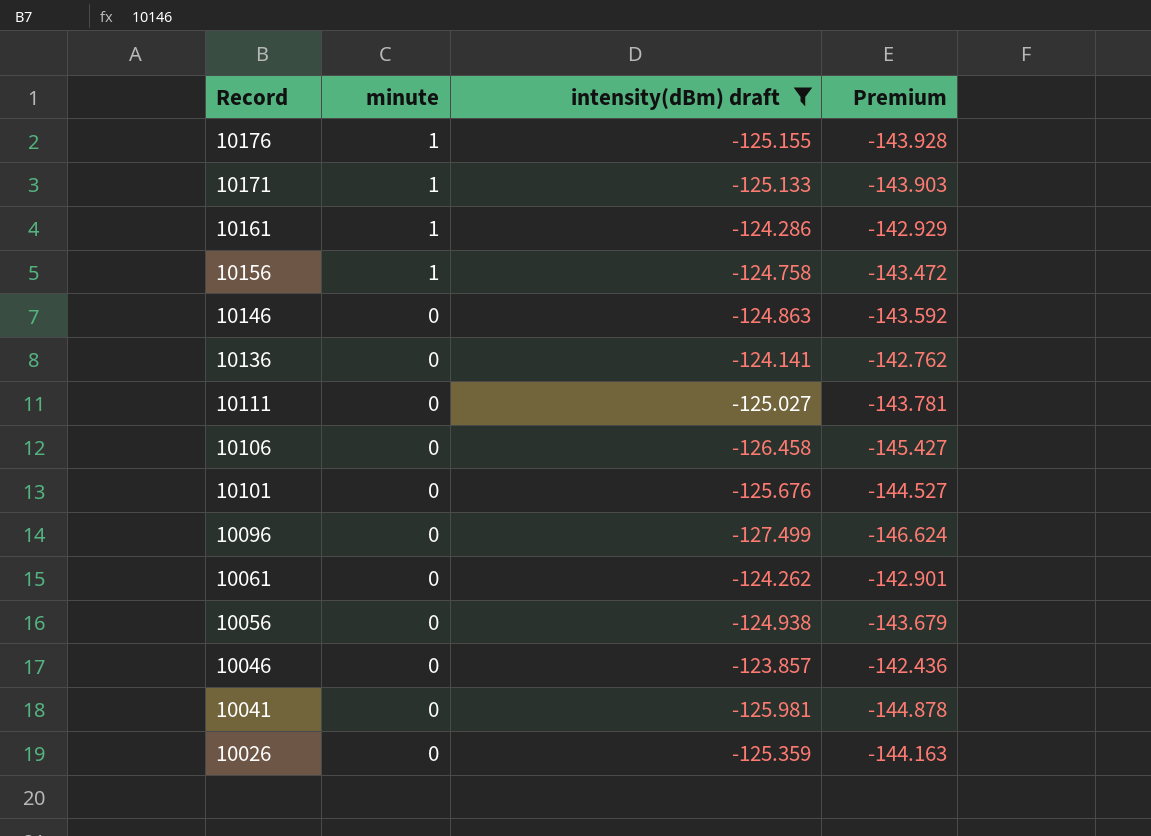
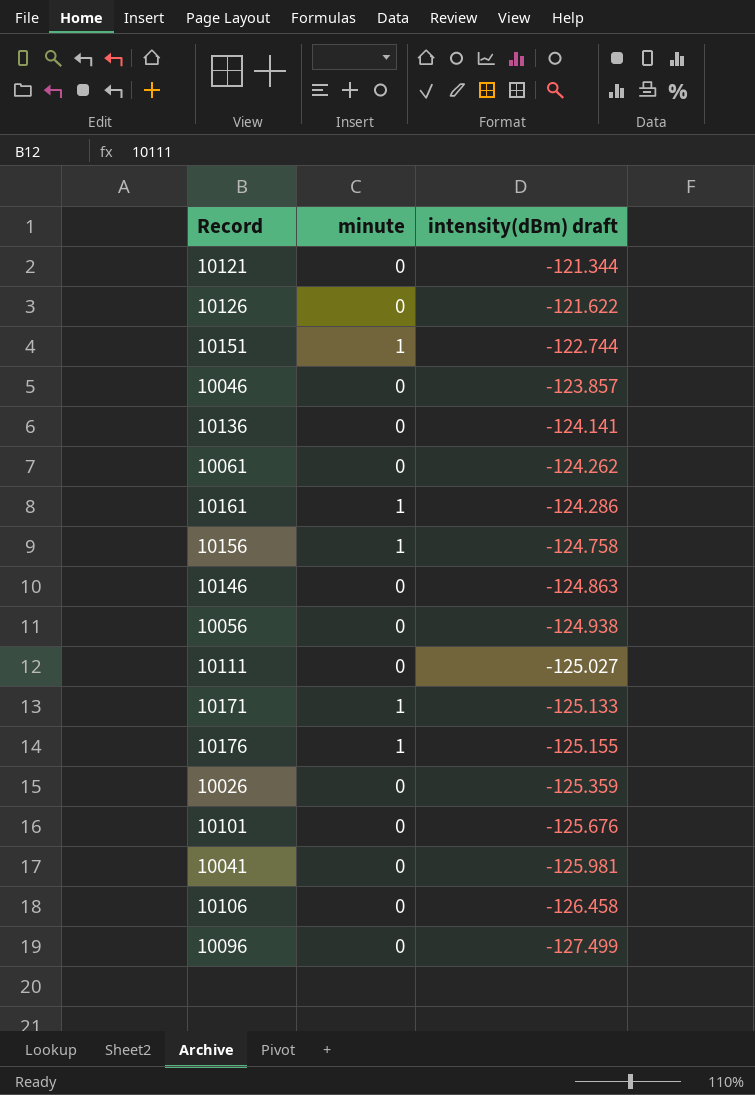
filter: intensity(dBm) draft <= -123.857 -> none
row order: Record descending -> intensity(dBm) draft descending
column Premium | formula: [intensity(dBm) draft] * 1.15 -> none

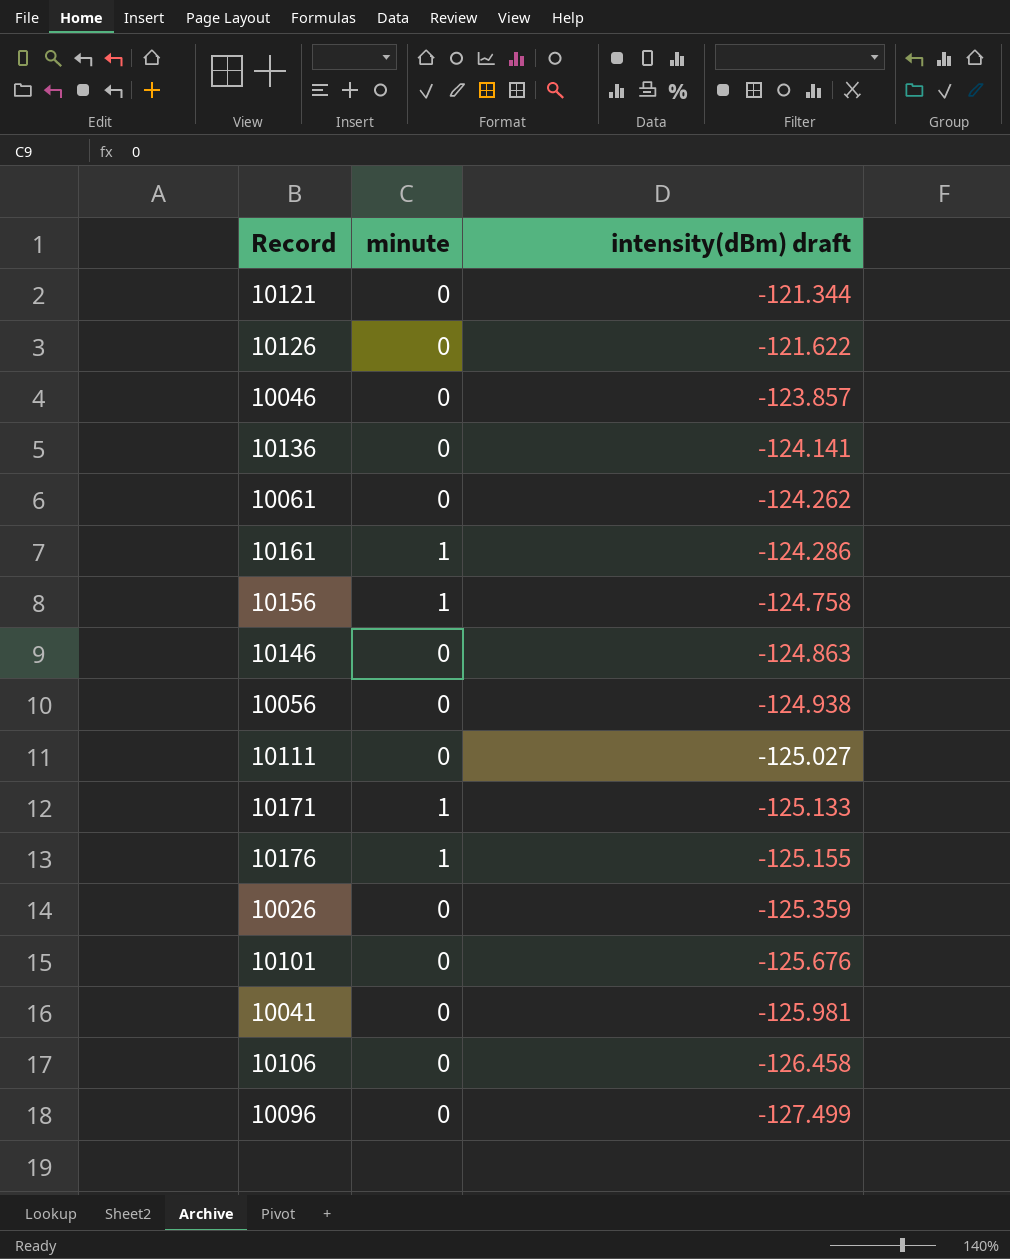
row 10151: 1 | -122.744 -> none

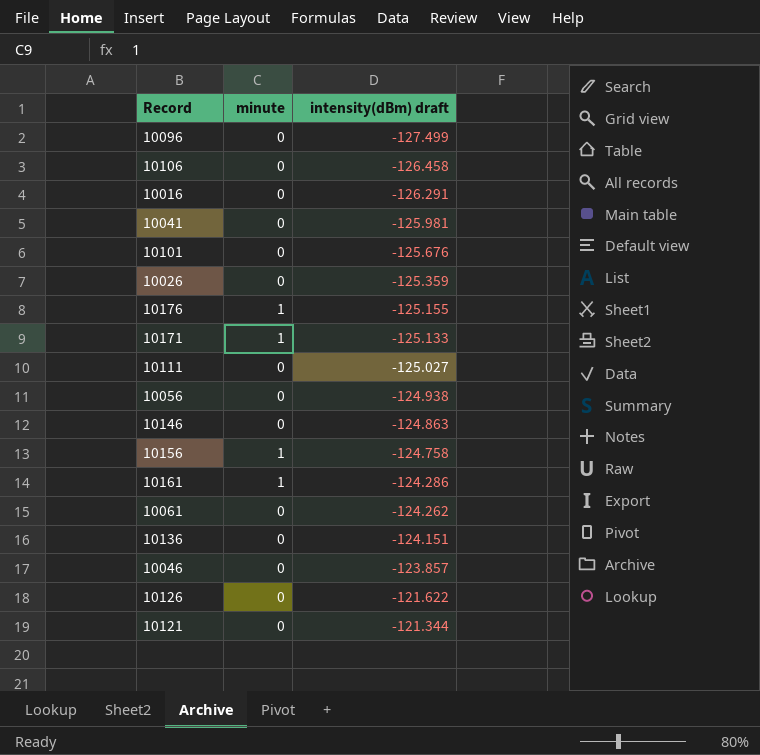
row order: intensity(dBm) draft descending -> intensity(dBm) draft ascending
row 10016: none -> 0 | -126.291
10136 | intensity(dBm) draft: -124.141 -> -124.151

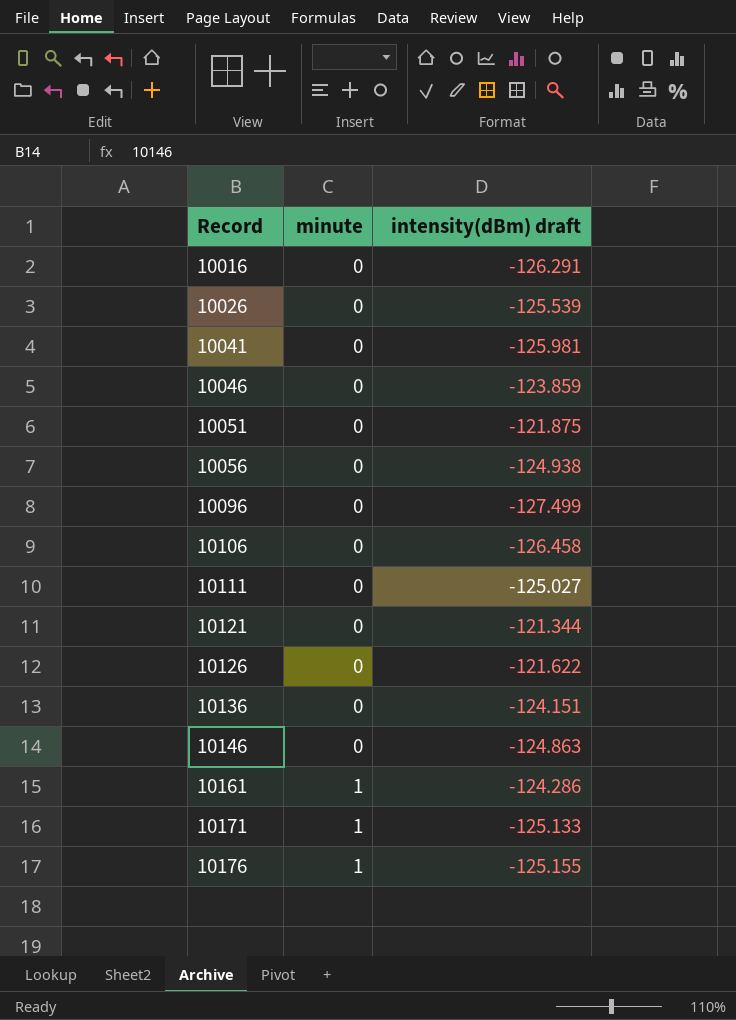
row order: intensity(dBm) draft ascending -> Record ascending
row 10101: 0 | -125.676 -> none
row 10156: 1 | -124.758 -> none
row 10061: 0 | -124.262 -> none
10026 | intensity(dBm) draft: -125.359 -> -125.539
10046 | intensity(dBm) draft: -123.857 -> -123.859
row 10051: none -> 0 | -121.875

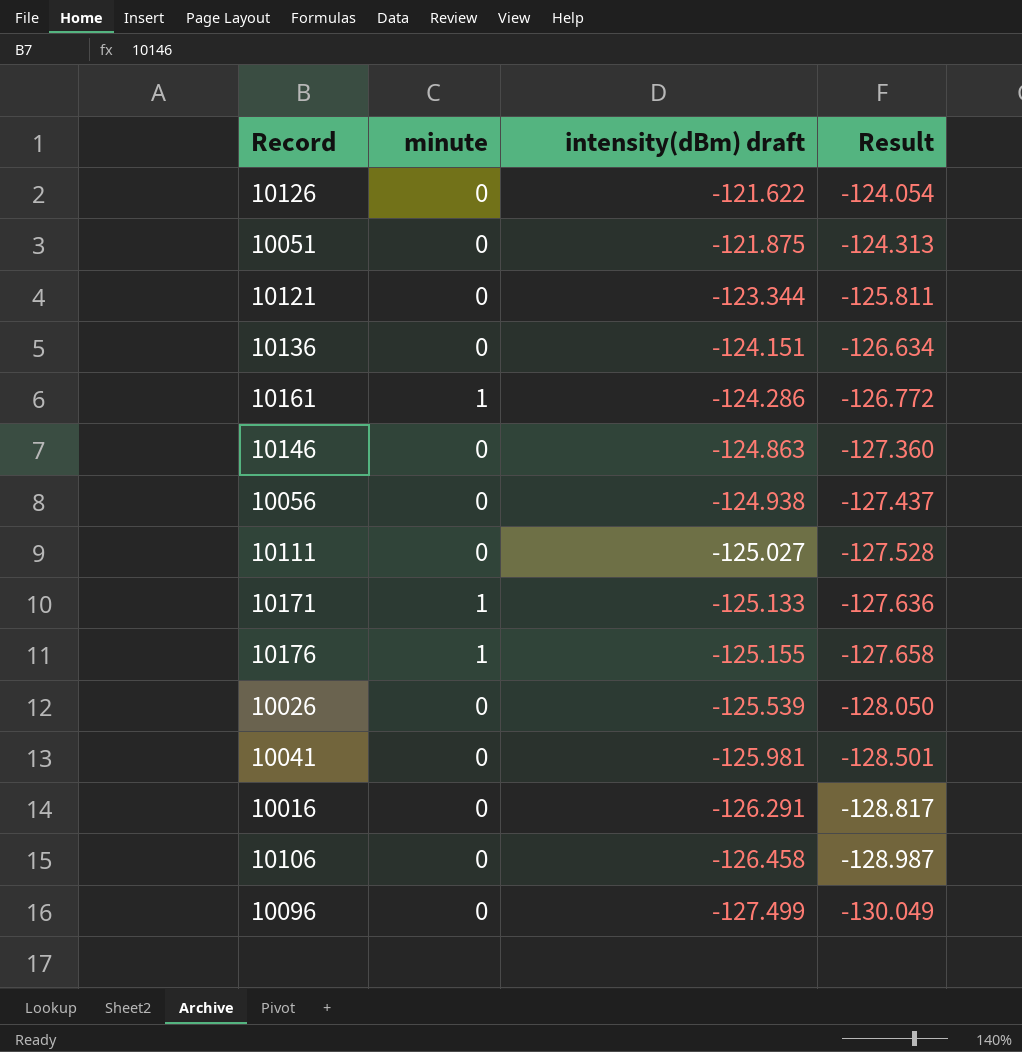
row order: Record ascending -> intensity(dBm) draft descending
column Result | formula: none -> [intensity(dBm) draft] * 1.02
row 10046: 0 | -123.859 -> none
10121 | intensity(dBm) draft: -121.344 -> -123.344

